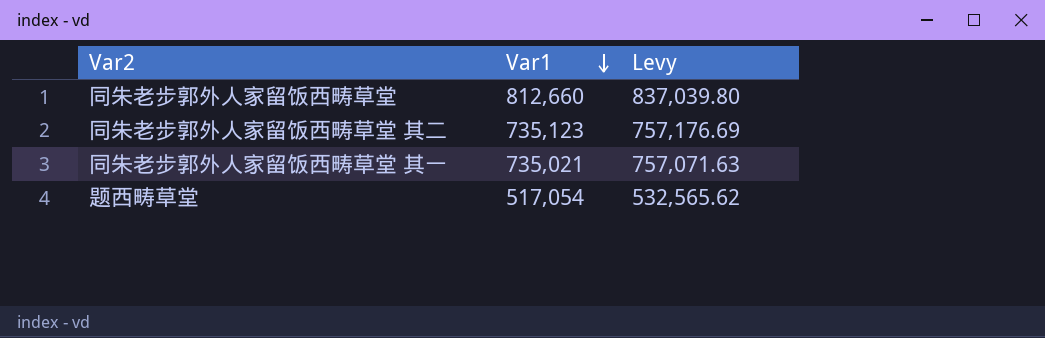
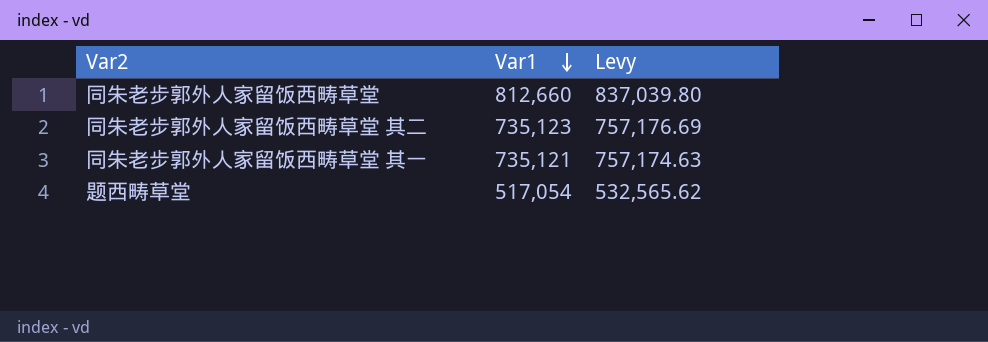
同朱老步郭外人家留饭西畴草堂 其一 | Var1: 735,021 -> 735,121
同朱老步郭外人家留饭西畴草堂 其一 | Levy: 757,071.63 -> 757,174.63

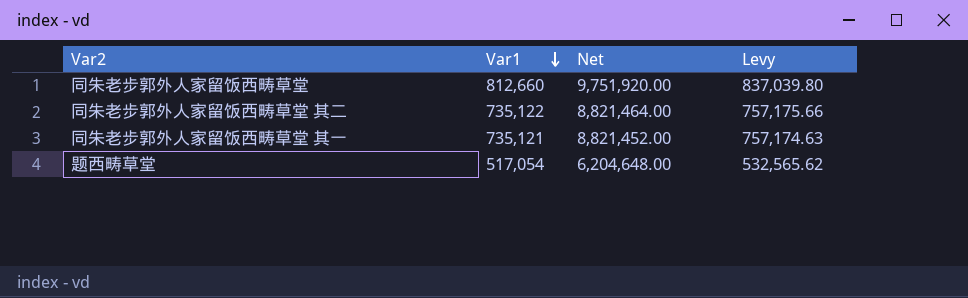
column Net | formula: none -> [Var1] * 12
同朱老步郭外人家留饭西畴草堂 其二 | Var1: 735,123 -> 735,122
同朱老步郭外人家留饭西畴草堂 其二 | Levy: 757,176.69 -> 757,175.66

